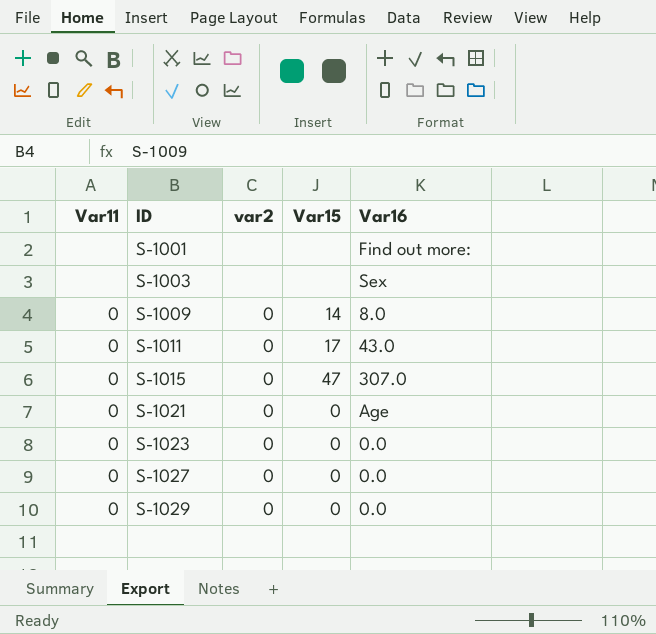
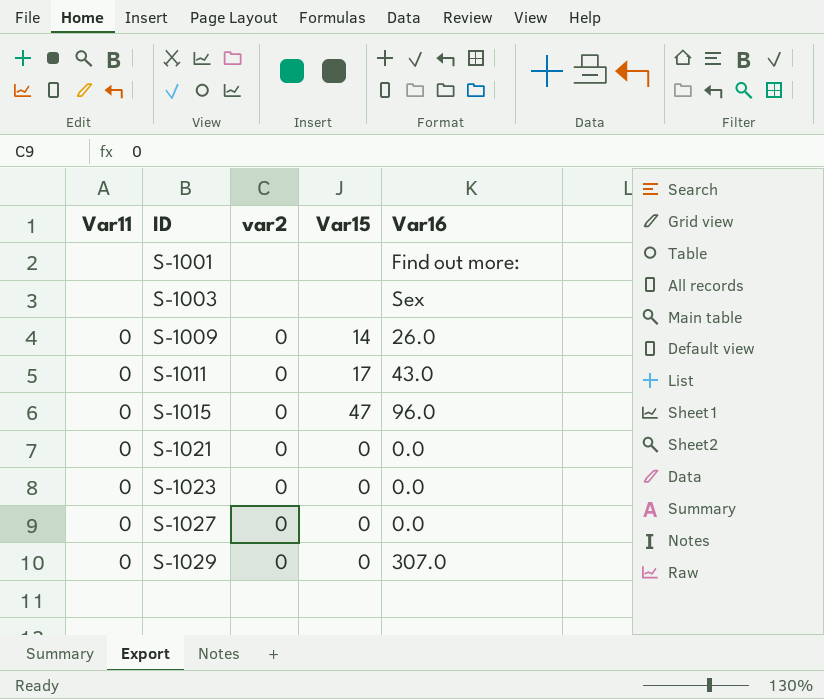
S-1009 | Var16: 8.0 -> 26.0
S-1015 | Var16: 307.0 -> 96.0
S-1021 | Var16: Age -> 0.0
S-1029 | Var16: 0.0 -> 307.0

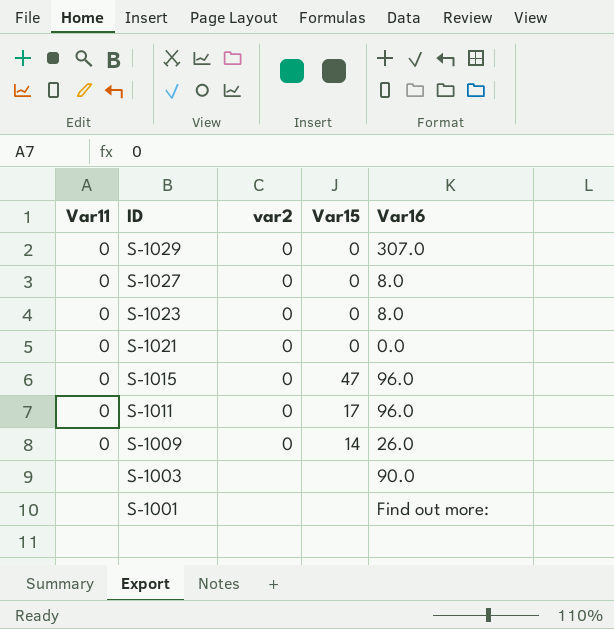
row order: ID ascending -> ID descending
S-1027 | Var16: 0.0 -> 8.0
S-1023 | Var16: 0.0 -> 8.0
S-1011 | Var16: 43.0 -> 96.0
S-1003 | Var16: Sex -> 90.0

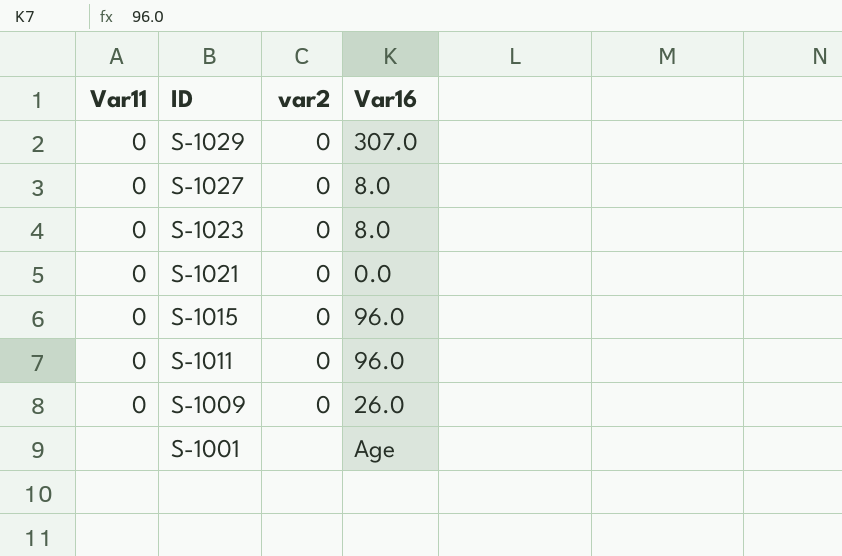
column Var15 | position: 4 -> none
row S-1003: none | none | none | 90.0 -> none
S-1001 | Var16: Find out more: -> Age

